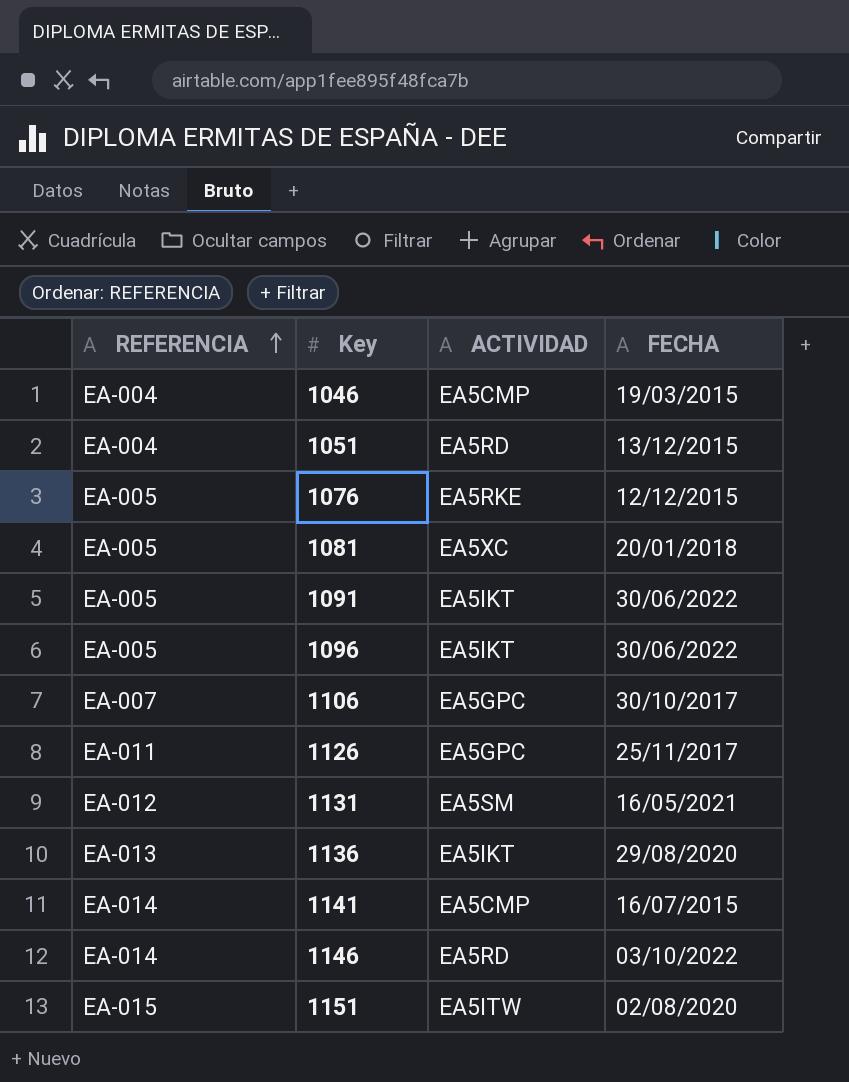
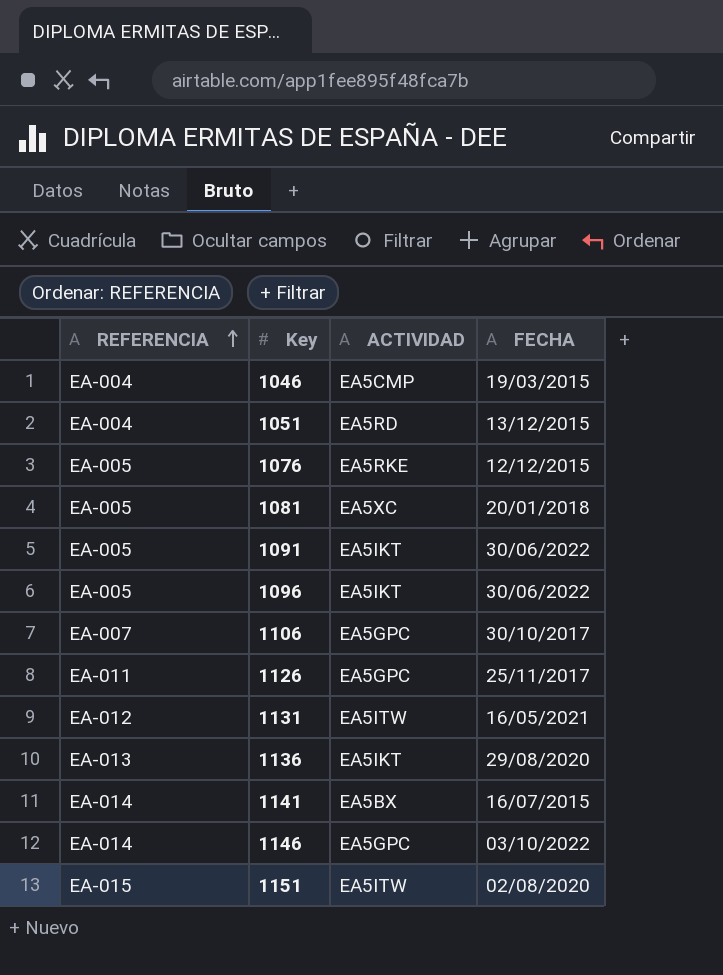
1131 | ACTIVIDAD: EA5SM -> EA5ITW
1141 | ACTIVIDAD: EA5CMP -> EA5BX
1146 | ACTIVIDAD: EA5RD -> EA5GPC

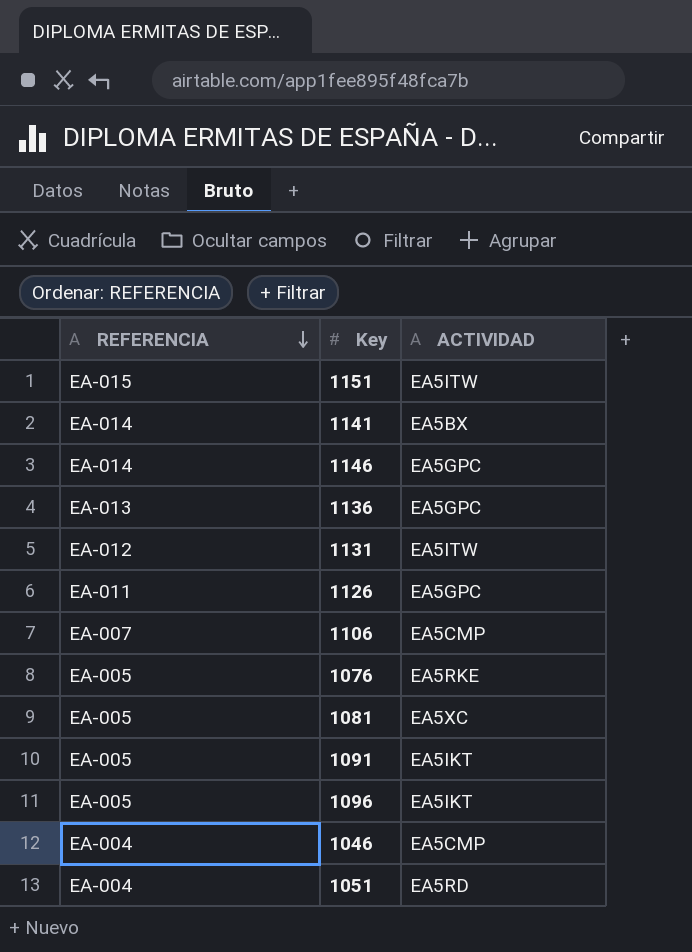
row order: REFERENCIA ascending -> REFERENCIA descending
column FECHA | position: 4 -> none
1136 | ACTIVIDAD: EA5IKT -> EA5GPC
1106 | ACTIVIDAD: EA5GPC -> EA5CMP

